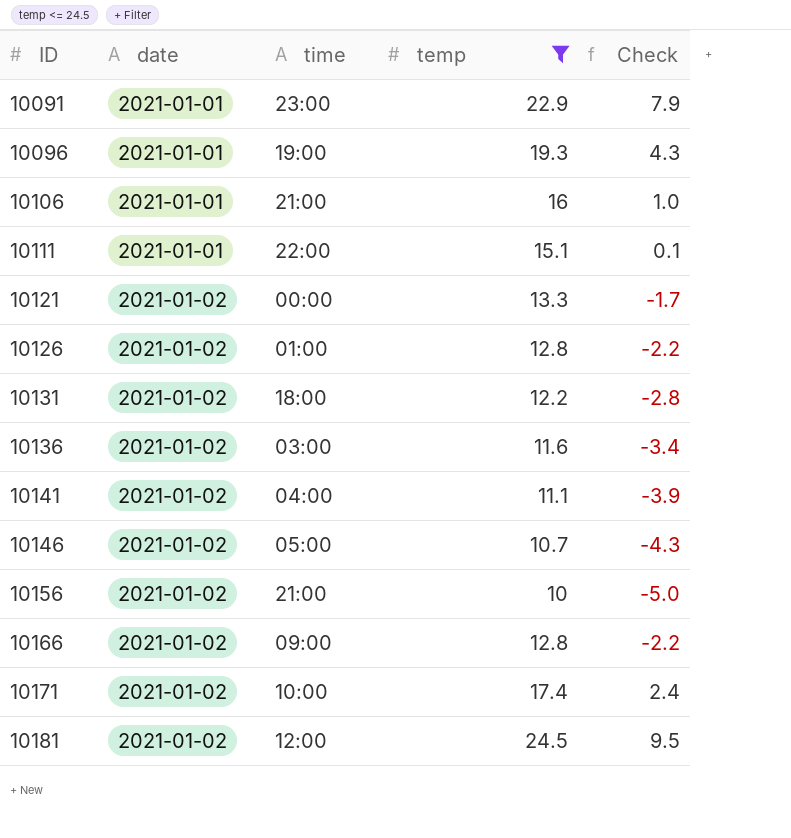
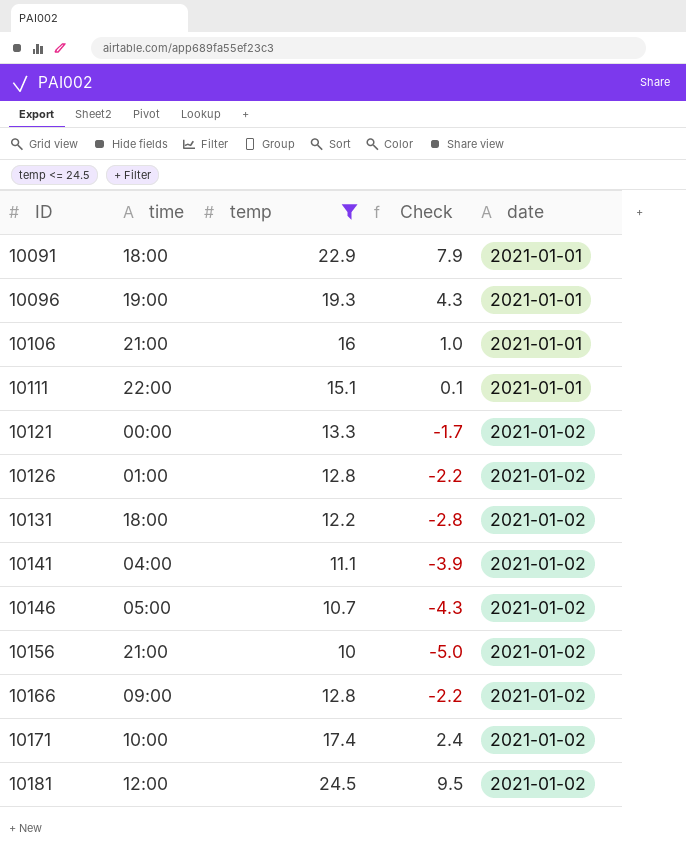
column date | position: 2 -> 5
row 10136: 2021-01-02 | 03:00 | 11.6 | -3.4 -> none
10091 | time: 23:00 -> 18:00

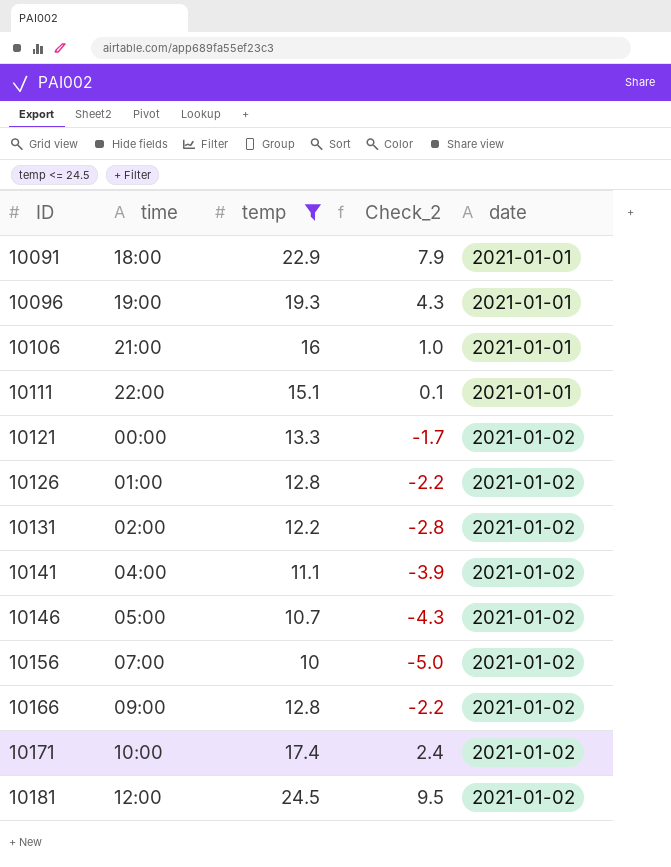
column name: Check -> Check_2
10131 | time: 18:00 -> 02:00
10156 | time: 21:00 -> 07:00

